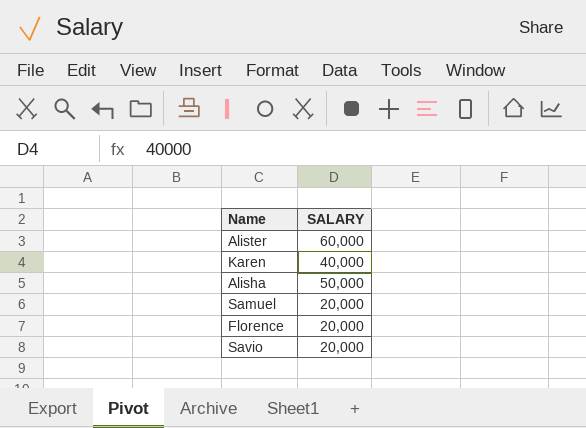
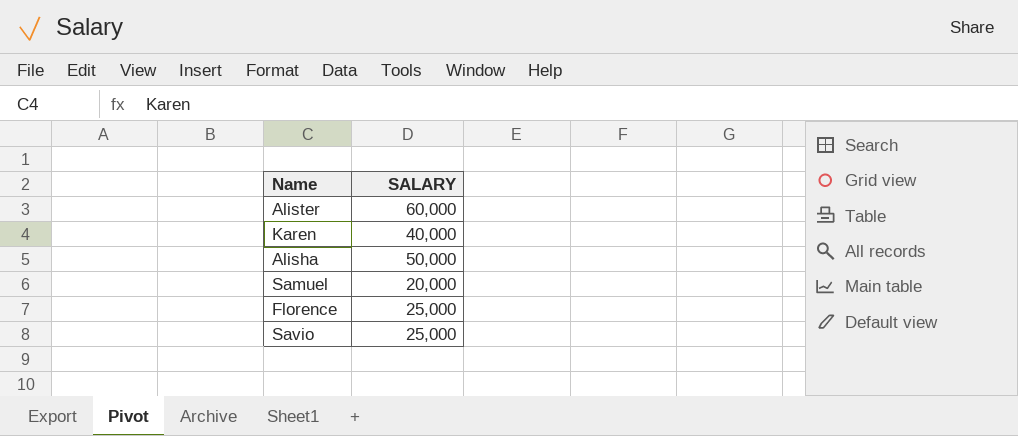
Florence | SALARY: 20,000 -> 25,000
Savio | SALARY: 20,000 -> 25,000

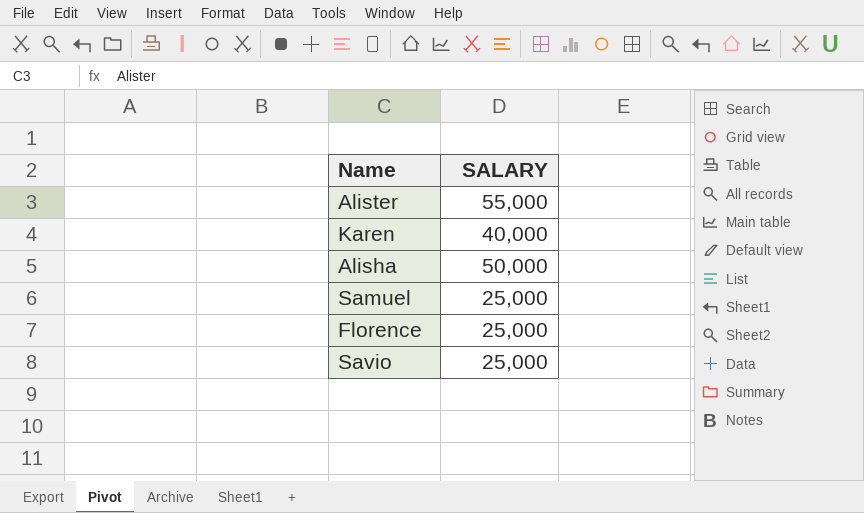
Alister | SALARY: 60,000 -> 55,000
Samuel | SALARY: 20,000 -> 25,000

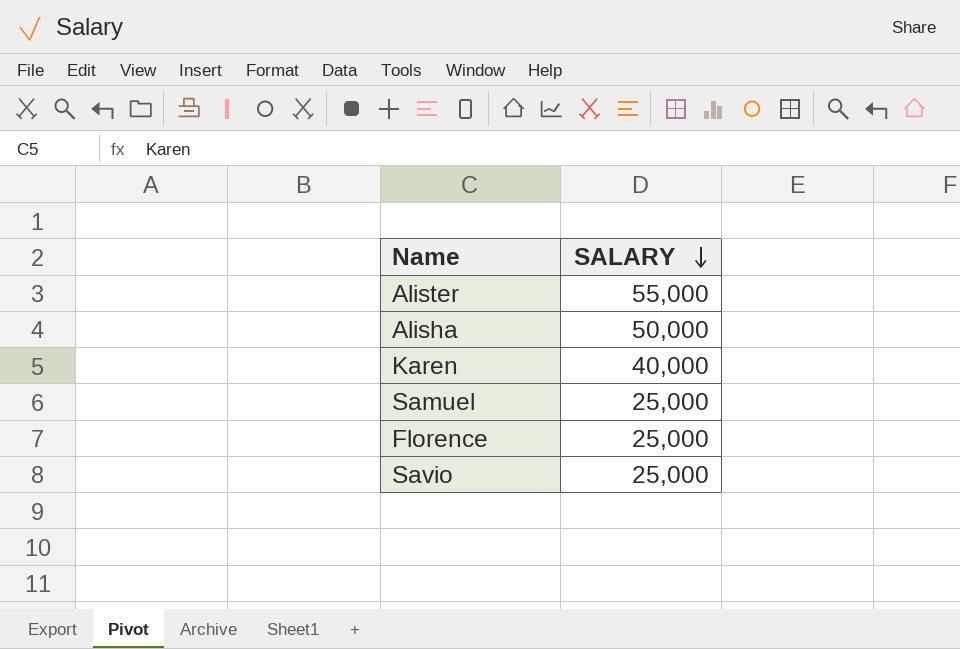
row order: none -> SALARY descending

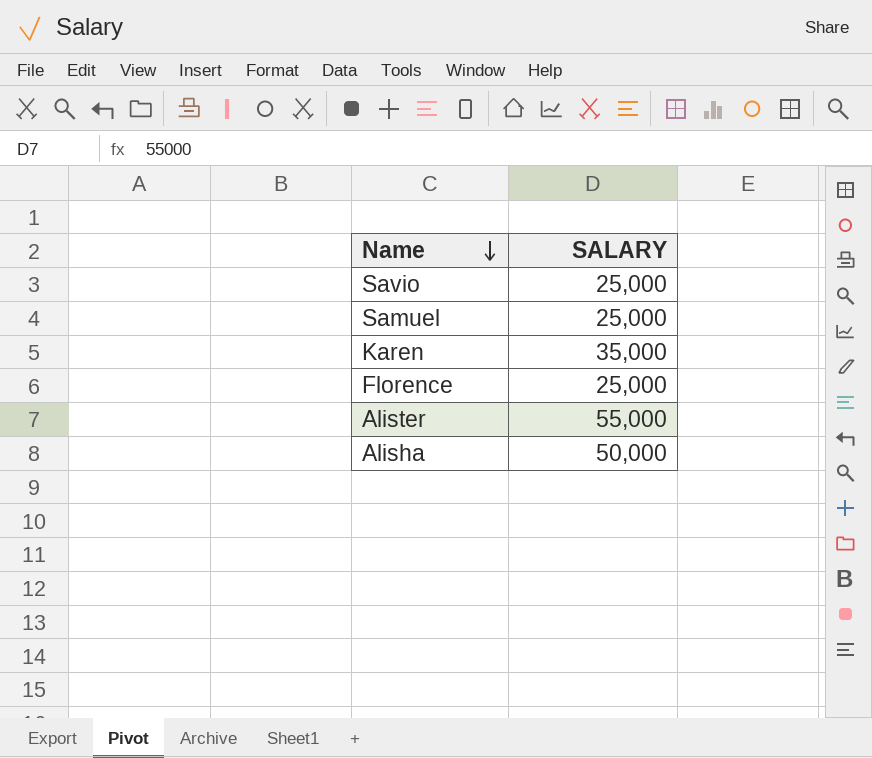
row order: SALARY descending -> Name descending
Karen | SALARY: 40,000 -> 35,000

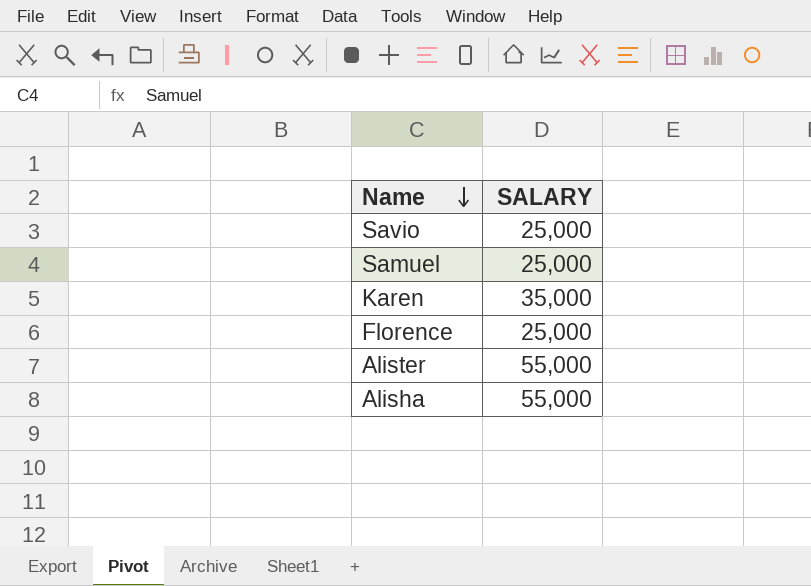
Alisha | SALARY: 50,000 -> 55,000

